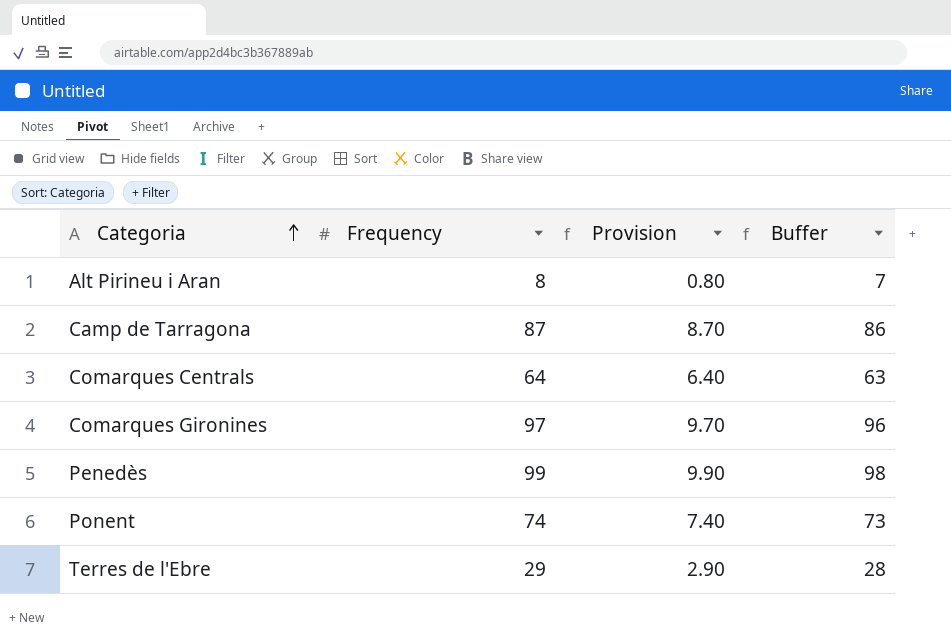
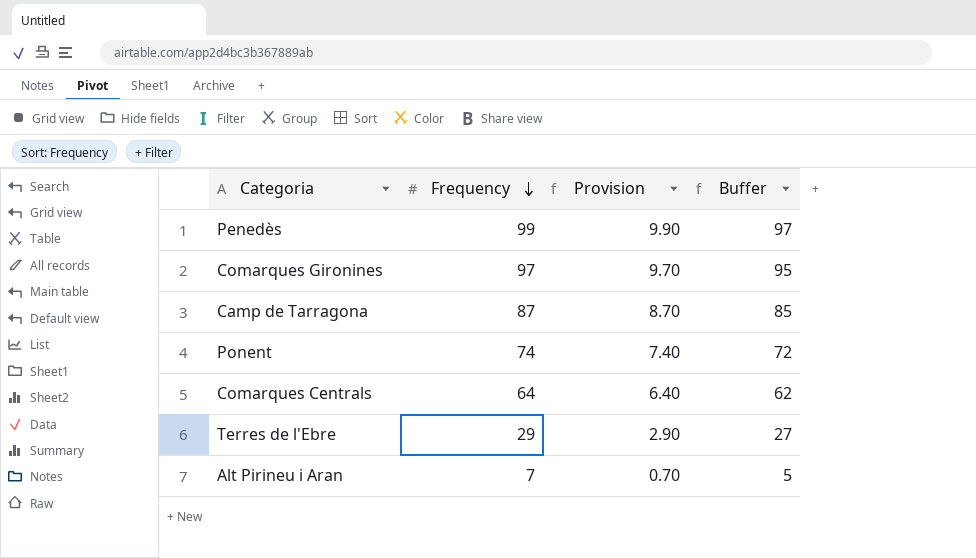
row order: Categoria ascending -> Frequency descending
column Buffer | formula: [Frequency] - 1 -> [Frequency] - 2
Alt Pirineu i Aran | Frequency: 8 -> 7
Alt Pirineu i Aran | Provision: 0.80 -> 0.70

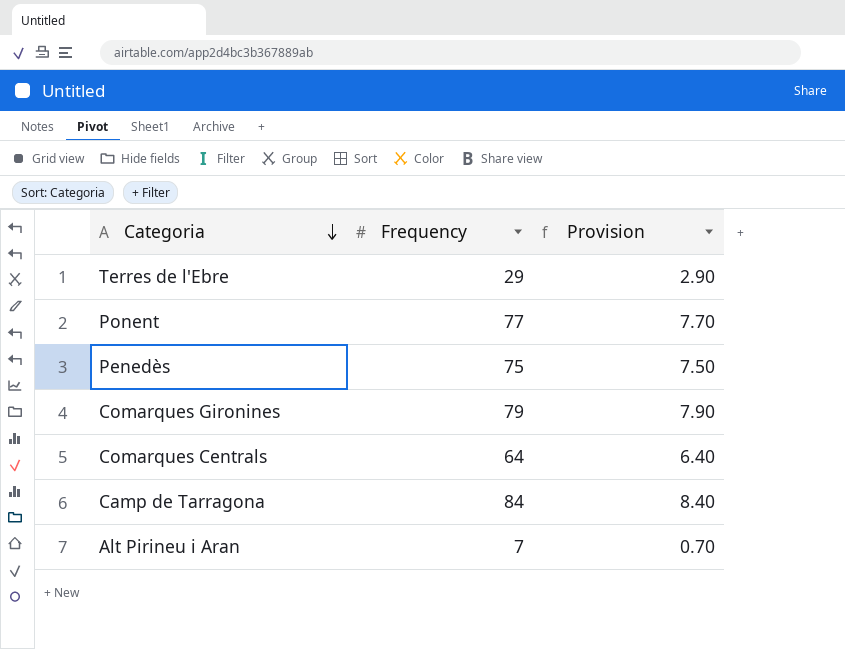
row order: Frequency descending -> Categoria descending
column Buffer | formula: [Frequency] - 2 -> none
Ponent | Frequency: 74 -> 77
Ponent | Provision: 7.40 -> 7.70
Penedès | Frequency: 99 -> 75
Penedès | Provision: 9.90 -> 7.50
Comarques Gironines | Frequency: 97 -> 79
Comarques Gironines | Provision: 9.70 -> 7.90
Camp de Tarragona | Frequency: 87 -> 84
Camp de Tarragona | Provision: 8.70 -> 8.40

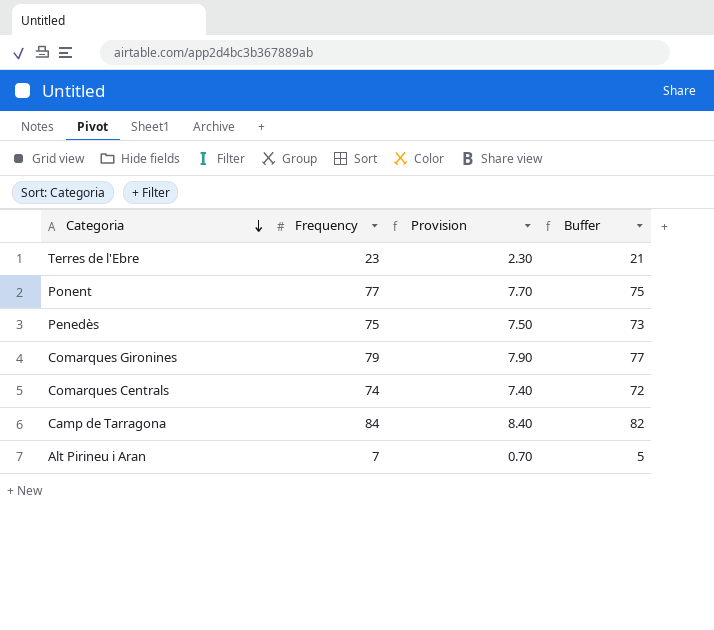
column Buffer | formula: none -> [Frequency] - 2
Terres de l'Ebre | Frequency: 29 -> 23
Terres de l'Ebre | Provision: 2.90 -> 2.30
Comarques Centrals | Frequency: 64 -> 74
Comarques Centrals | Provision: 6.40 -> 7.40

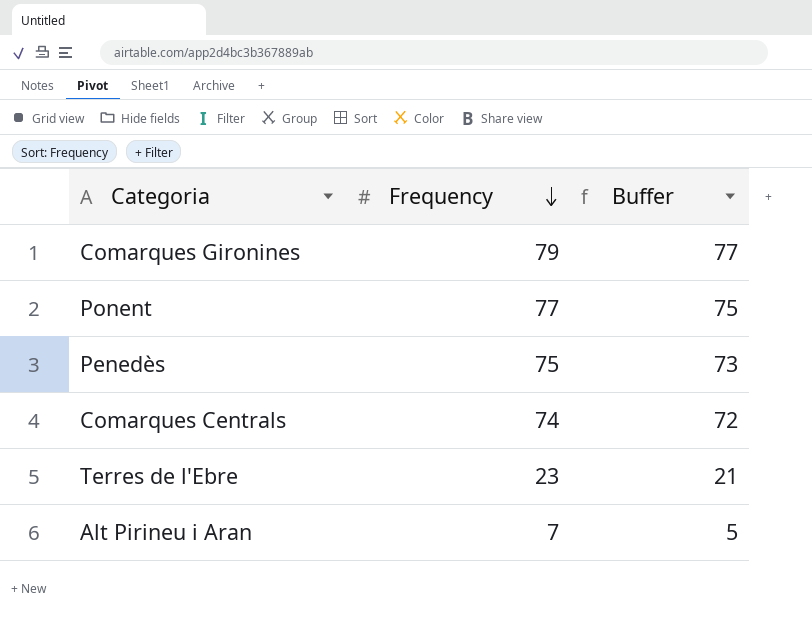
row order: Categoria descending -> Frequency descending
column Provision | formula: [Frequency] * 0.1 -> none
row Camp de Tarragona: 84 | 8.40 | 82 -> none

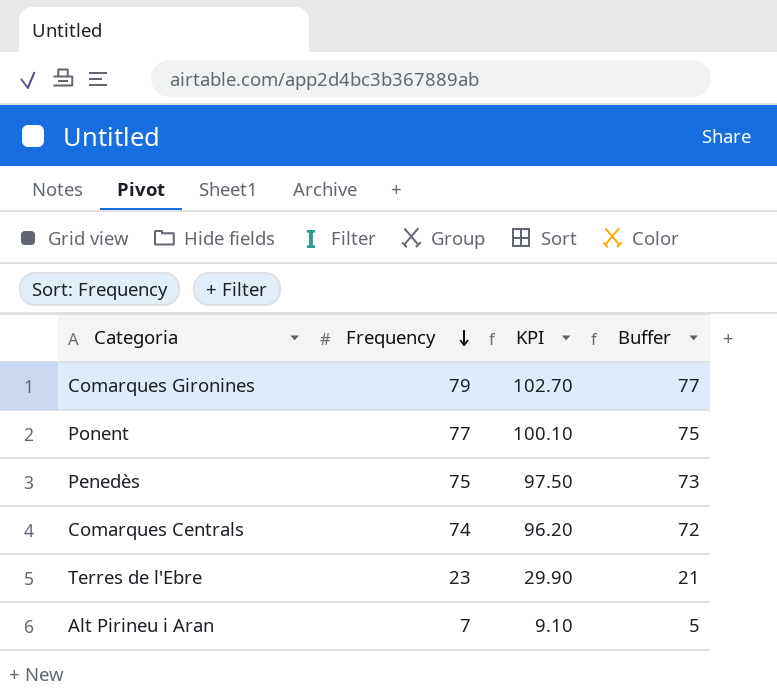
column KPI | formula: none -> [Frequency] * 1.3

